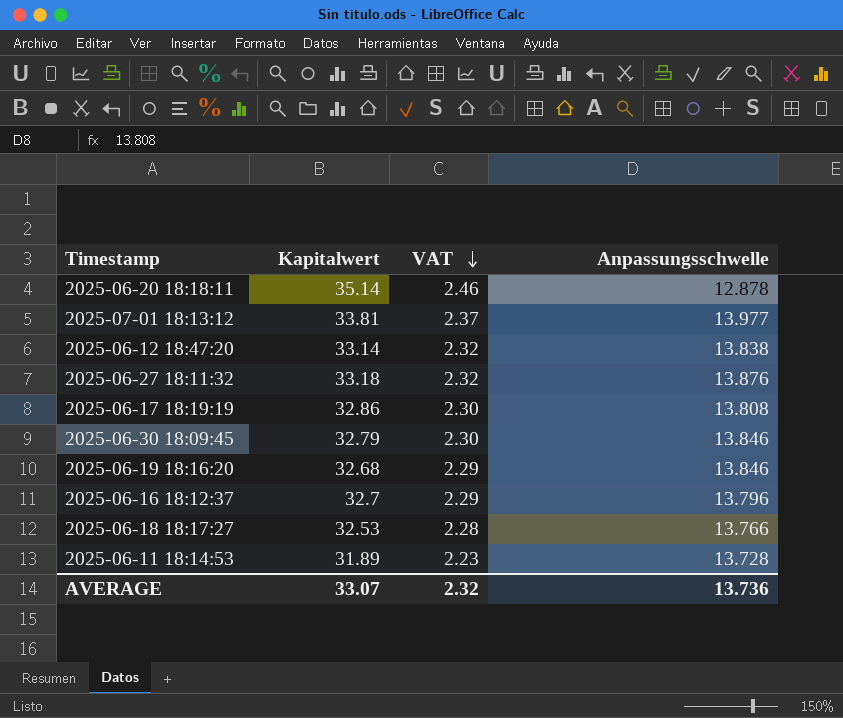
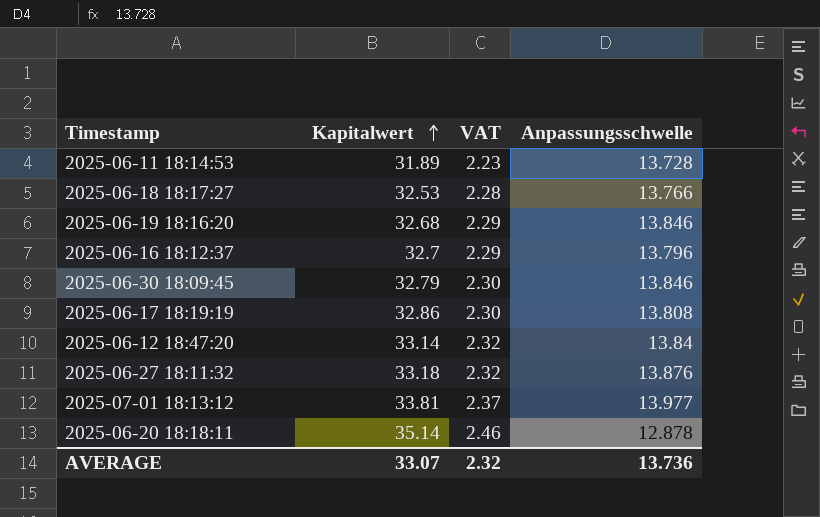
row order: VAT descending -> Kapitalwert ascending
2025-06-12 18:47:20 | Anpassungsschwelle: 13.838 -> 13.84

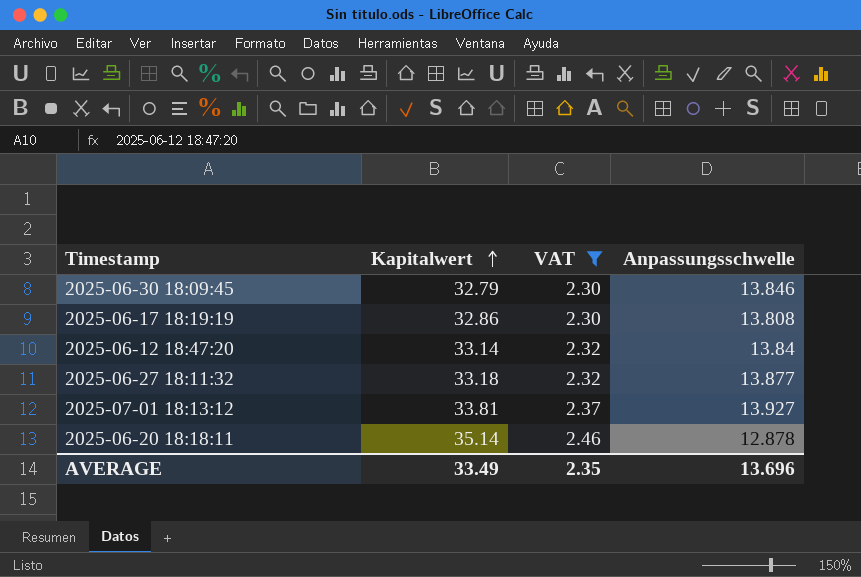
filter: none -> VAT >= 2.30
2025-06-27 18:11:32 | Anpassungsschwelle: 13.876 -> 13.877
2025-07-01 18:13:12 | Anpassungsschwelle: 13.977 -> 13.927
AVERAGE | Kapitalwert: 33.07 -> 33.49
AVERAGE | VAT: 2.32 -> 2.35
AVERAGE | Anpassungsschwelle: 13.736 -> 13.696

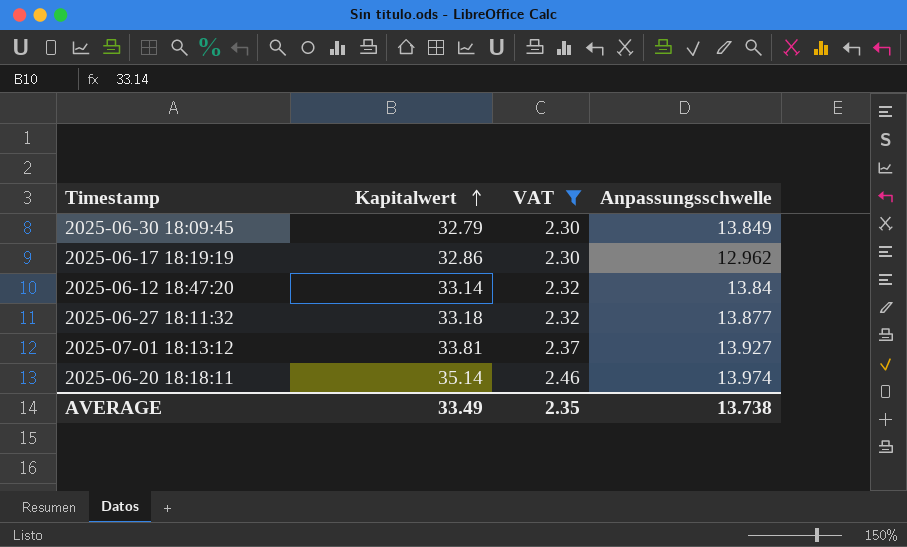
2025-06-30 18:09:45 | Anpassungsschwelle: 13.846 -> 13.849
2025-06-17 18:19:19 | Anpassungsschwelle: 13.808 -> 12.962
2025-06-20 18:18:11 | Anpassungsschwelle: 12.878 -> 13.974
AVERAGE | Anpassungsschwelle: 13.696 -> 13.738

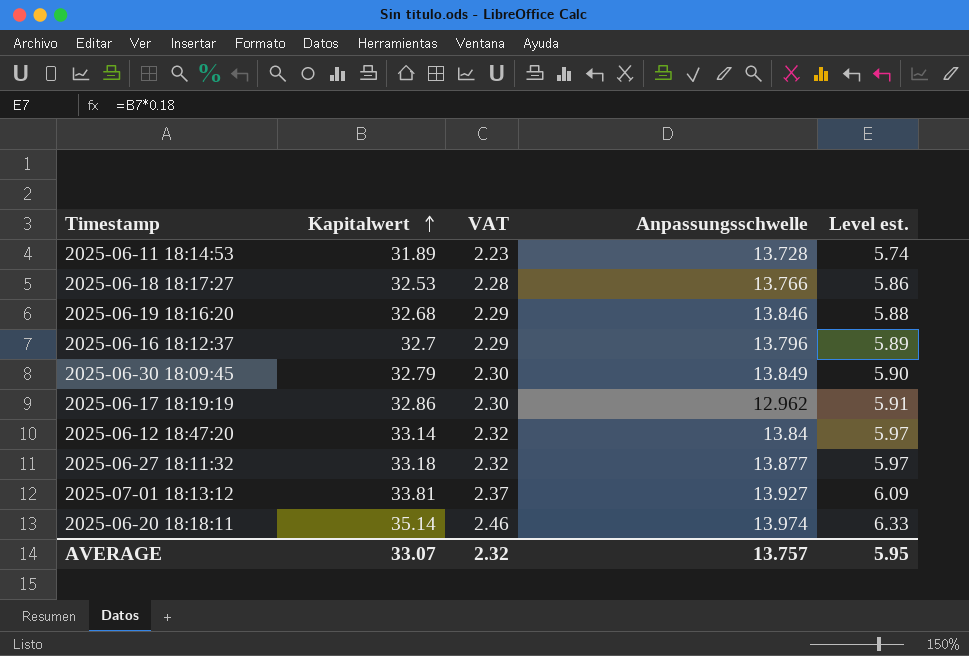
filter: VAT >= 2.30 -> none
column Level est. | formula: none -> [Kapitalwert] * 0.18
AVERAGE | Kapitalwert: 33.49 -> 33.07
AVERAGE | VAT: 2.35 -> 2.32
AVERAGE | Anpassungsschwelle: 13.738 -> 13.757

